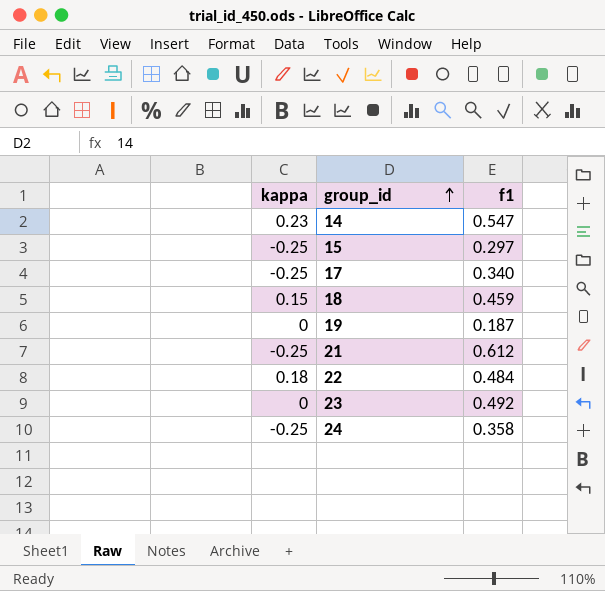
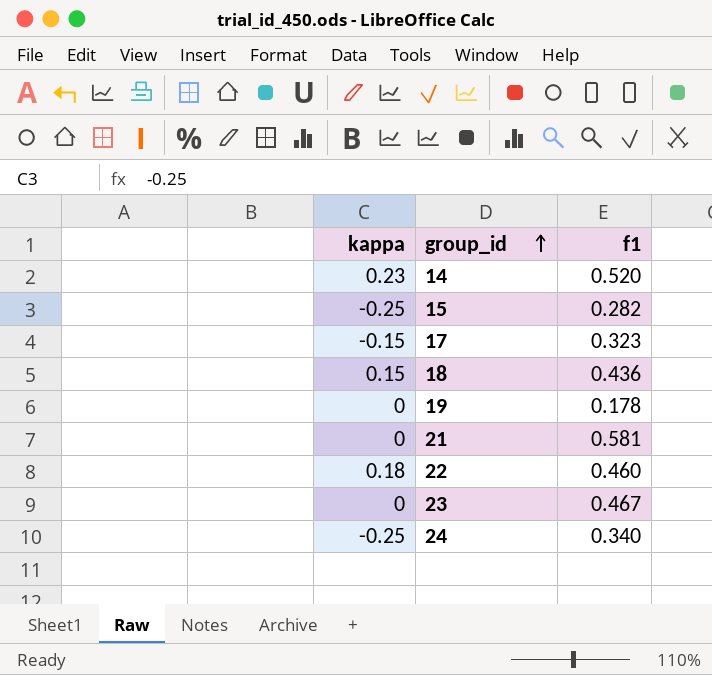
14 | f1: 0.547 -> 0.520
15 | f1: 0.297 -> 0.282
17 | kappa: -0.25 -> -0.15
17 | f1: 0.340 -> 0.323
18 | f1: 0.459 -> 0.436
19 | f1: 0.187 -> 0.178
21 | kappa: -0.25 -> 0
21 | f1: 0.612 -> 0.581
22 | f1: 0.484 -> 0.460
23 | f1: 0.492 -> 0.467
24 | f1: 0.358 -> 0.340

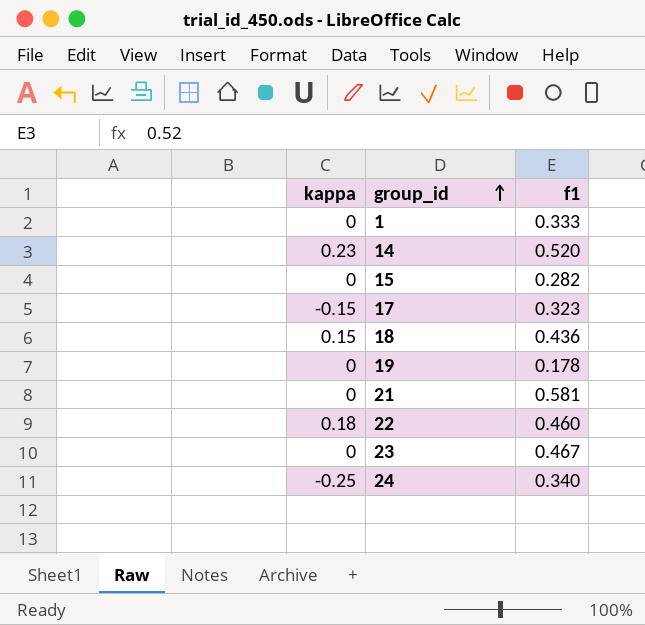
row 1: none -> 0 | 0.333
15 | kappa: -0.25 -> 0

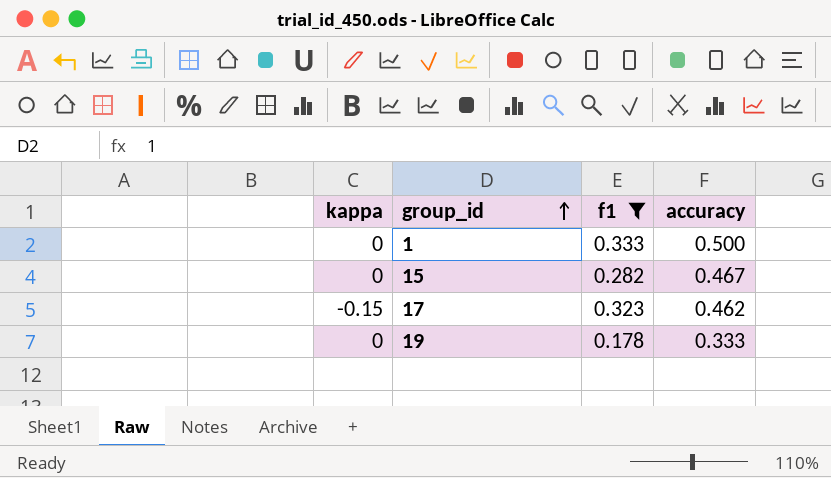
filter: none -> f1 <= 0.333
column accuracy | position: none -> 4

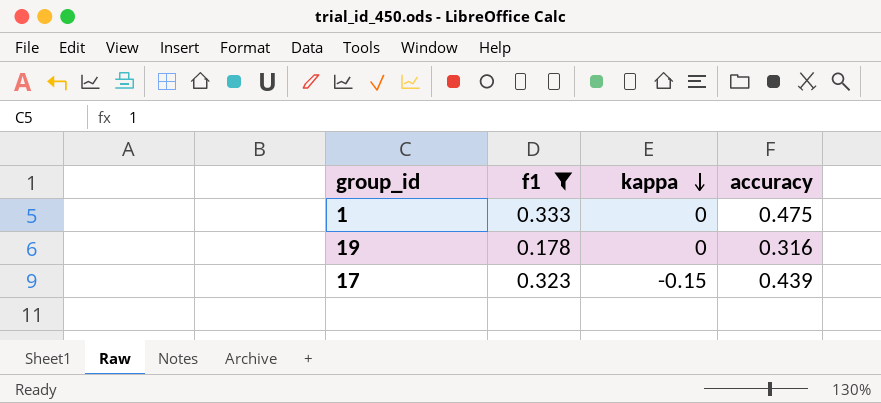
row order: group_id ascending -> kappa descending
column kappa | position: 1 -> 3
row 15: 0 | 0.282 | 0.467 -> none
1 | accuracy: 0.500 -> 0.475
19 | accuracy: 0.333 -> 0.316
17 | accuracy: 0.462 -> 0.439

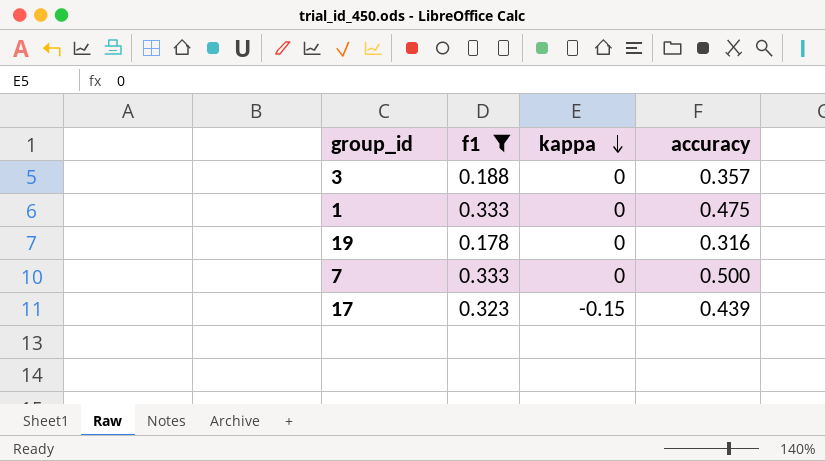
row 3: none -> 0.188 | 0 | 0.357
row 7: none -> 0.333 | 0 | 0.500

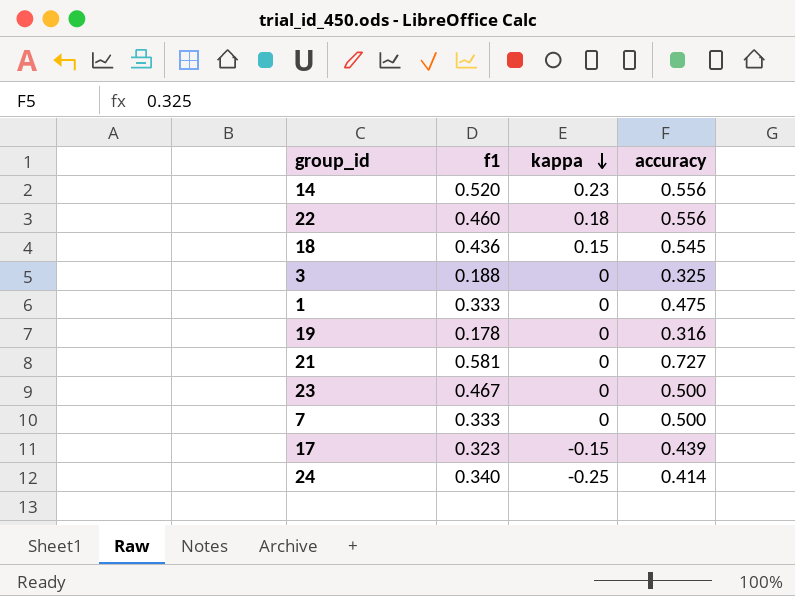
filter: f1 <= 0.333 -> none
3 | accuracy: 0.357 -> 0.325

